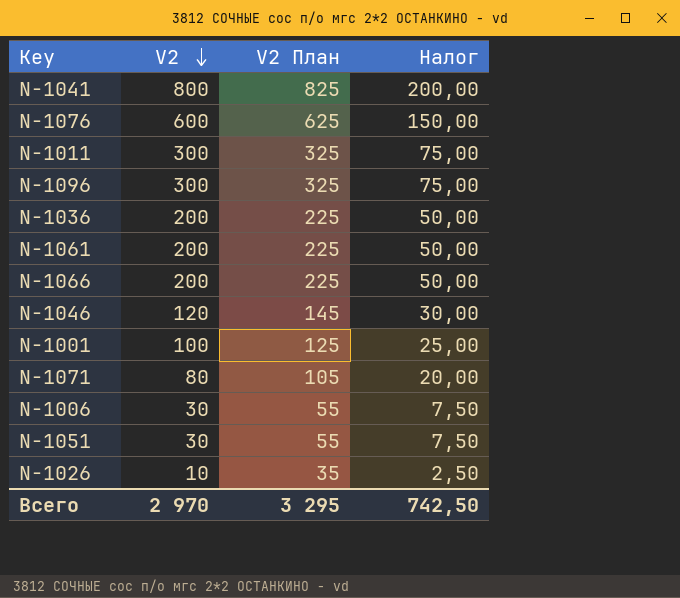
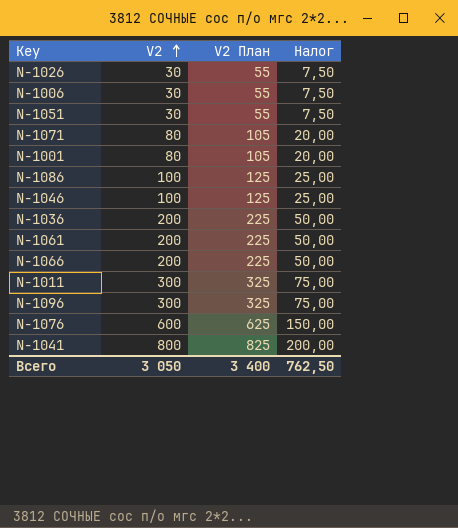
row order: V2 descending -> V2 ascending
N-1026 | V2: 10 -> 30
N-1026 | V2 План: 35 -> 55
N-1026 | Налог: 2,50 -> 7,50
N-1001 | V2: 100 -> 80
N-1001 | V2 План: 125 -> 105
N-1001 | Налог: 25,00 -> 20,00
row N-1086: none -> 100 | 125 | 25,00
N-1046 | V2: 120 -> 100
N-1046 | V2 План: 145 -> 125
N-1046 | Налог: 30,00 -> 25,00
Всего | V2: 2 970 -> 3 050
Всего | V2 План: 3 295 -> 3 400
Всего | Налог: 742,50 -> 762,50

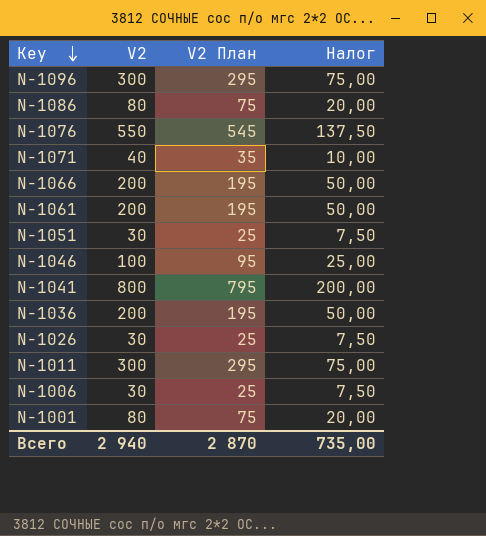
row order: V2 ascending -> Key descending
column V2 План | formula: [V2] + 25 -> [V2] - 5
N-1086 | V2: 100 -> 80
N-1086 | Налог: 25,00 -> 20,00
N-1076 | V2: 600 -> 550
N-1076 | Налог: 150,00 -> 137,50
N-1071 | V2: 80 -> 40
N-1071 | Налог: 20,00 -> 10,00
Всего | V2: 3 050 -> 2 940
Всего | V2 План: 3 400 -> 2 870
Всего | Налог: 762,50 -> 735,00

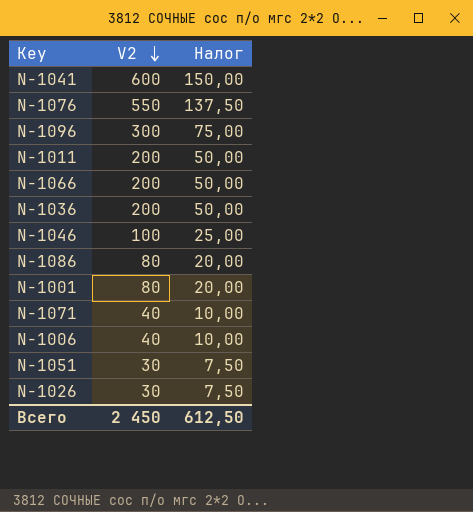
row order: Key descending -> V2 descending
column V2 План | formula: [V2] - 5 -> none
row N-1061: 200 | 195 | 50,00 -> none
N-1041 | V2: 800 -> 600
N-1041 | Налог: 200,00 -> 150,00
N-1011 | V2: 300 -> 200
N-1011 | Налог: 75,00 -> 50,00
N-1006 | V2: 30 -> 40
N-1006 | Налог: 7,50 -> 10,00
Всего | V2: 2 940 -> 2 450
Всего | Налог: 735,00 -> 612,50

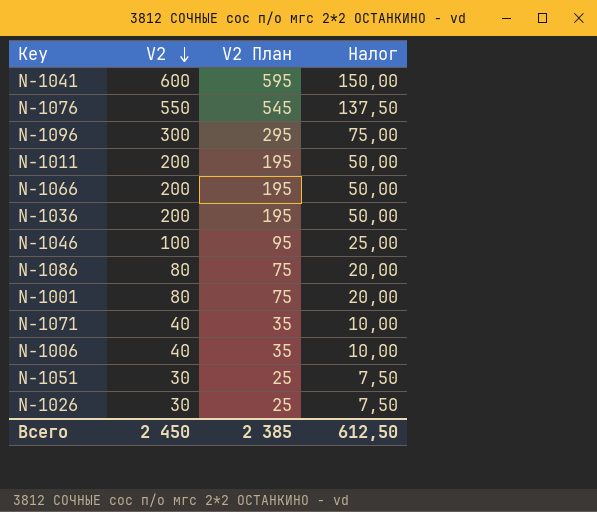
column V2 План | formula: none -> [V2] - 5

